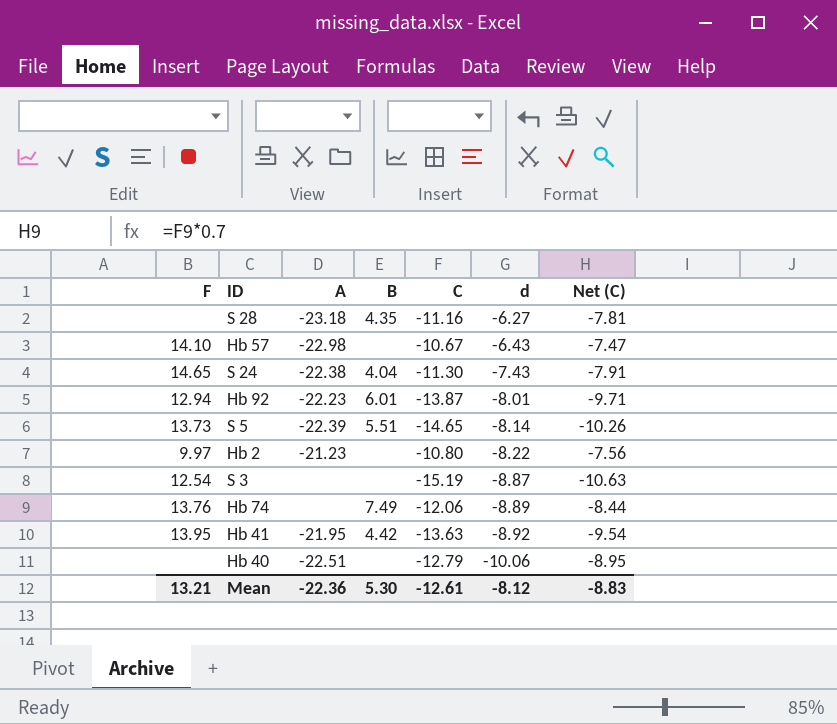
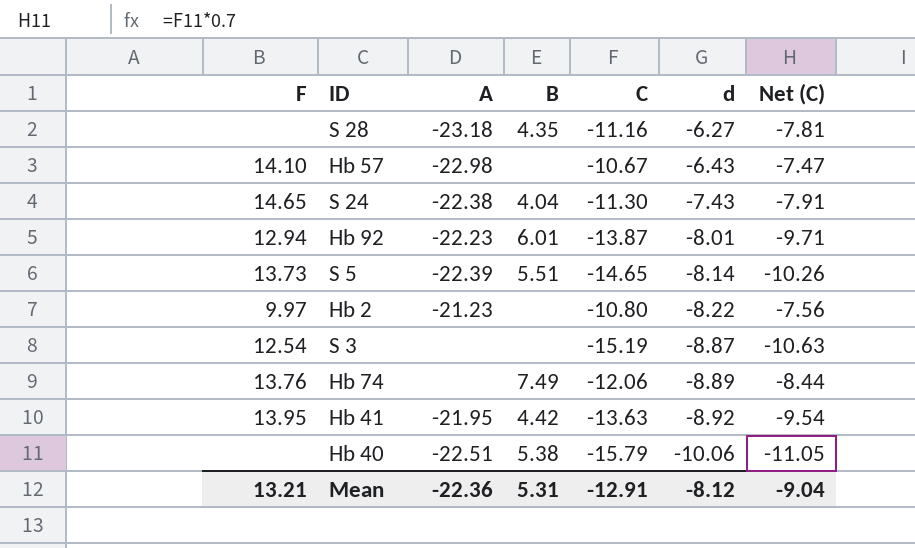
Hb 40 | B: none -> 5.38
Hb 40 | C: -12.79 -> -15.79
Hb 40 | Net (C): -8.95 -> -11.05
Mean | B: 5.30 -> 5.31
Mean | C: -12.61 -> -12.91
Mean | Net (C): -8.83 -> -9.04

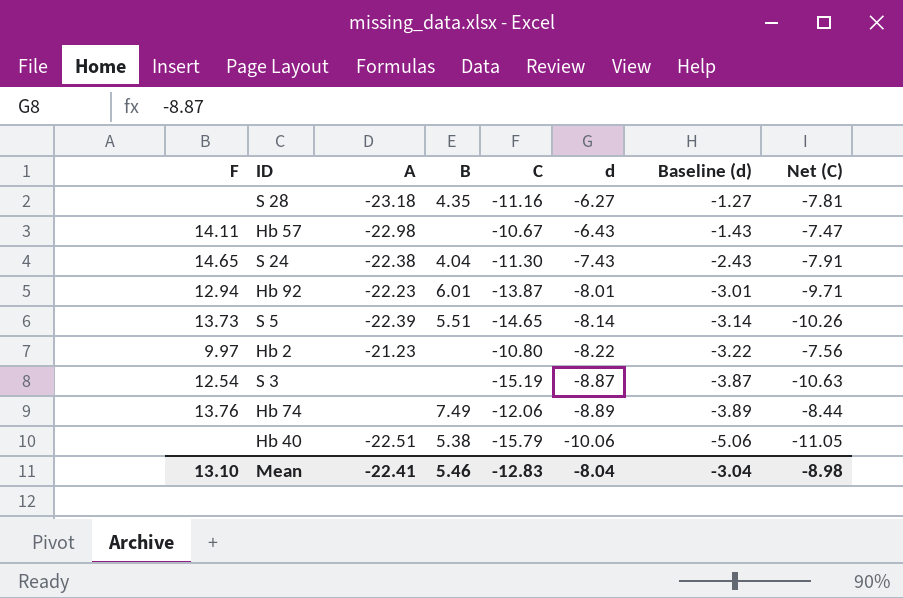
column Baseline (d) | formula: none -> [d] + 5
row Hb 41: 13.95 | -21.95 | 4.42 | -13.63 | -8.92 | -9.54 -> none
Hb 57 | F: 14.10 -> 14.11
Mean | F: 13.21 -> 13.10
Mean | A: -22.36 -> -22.41
Mean | B: 5.31 -> 5.46
Mean | C: -12.91 -> -12.83
Mean | d: -8.12 -> -8.04
Mean | Net (C): -9.04 -> -8.98

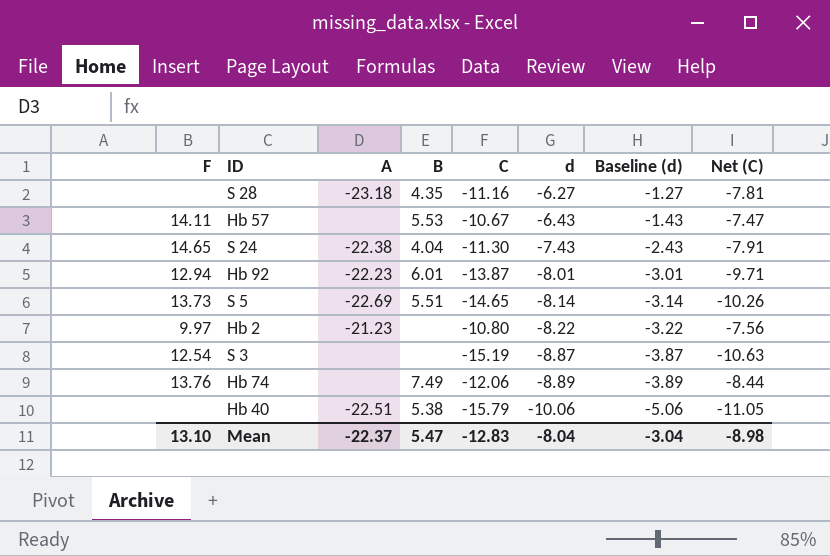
Hb 57 | A: -22.98 -> none
Hb 57 | B: none -> 5.53
S 5 | A: -22.39 -> -22.69
Mean | A: -22.41 -> -22.37
Mean | B: 5.46 -> 5.47

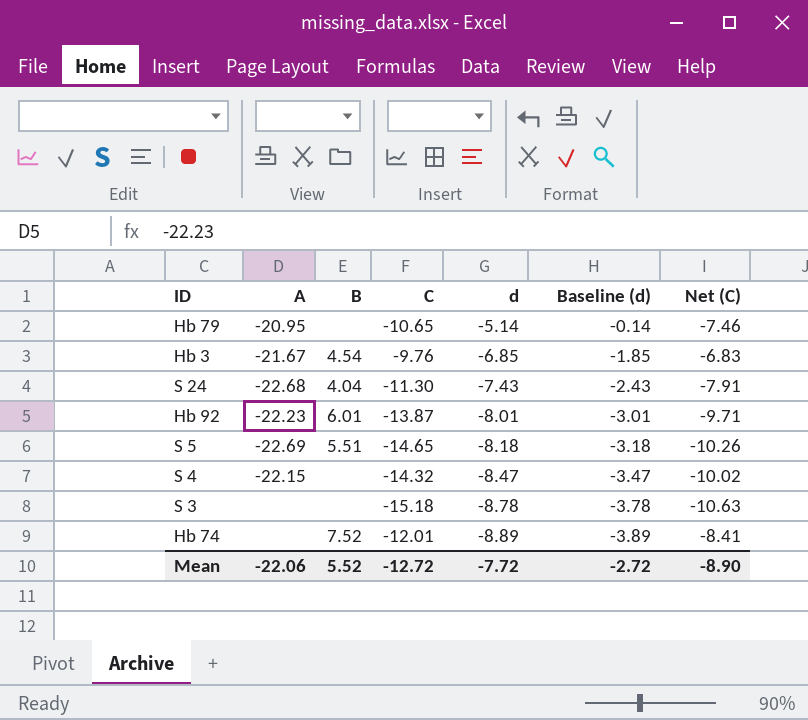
column F | position: 1 -> none
row S 28: none | -23.18 | 4.35 | -11.16 | -6.27 | -1.27 | -7.81 -> none
row Hb 57: 14.11 | none | 5.53 | -10.67 | -6.43 | -1.43 | -7.47 -> none
row Hb 2: 9.97 | -21.23 | none | -10.80 | -8.22 | -3.22 | -7.56 -> none
row Hb 40: none | -22.51 | 5.38 | -15.79 | -10.06 | -5.06 | -11.05 -> none
row Hb 79: none -> -20.95 | none | -10.65 | -5.14 | -0.14 | -7.46
row Hb 3: none -> -21.67 | 4.54 | -9.76 | -6.85 | -1.85 | -6.83
S 24 | A: -22.38 -> -22.68
S 5 | d: -8.14 -> -8.18
S 5 | Baseline (d): -3.14 -> -3.18
row S 4: none -> -22.15 | none | -14.32 | -8.47 | -3.47 | -10.02
S 3 | C: -15.19 -> -15.18
S 3 | d: -8.87 -> -8.78
S 3 | Baseline (d): -3.87 -> -3.78
Hb 74 | B: 7.49 -> 7.52
Hb 74 | C: -12.06 -> -12.01
Hb 74 | Net (C): -8.44 -> -8.41
Mean | A: -22.37 -> -22.06
Mean | B: 5.47 -> 5.52
Mean | C: -12.83 -> -12.72
Mean | d: -8.04 -> -7.72
Mean | Baseline (d): -3.04 -> -2.72
Mean | Net (C): -8.98 -> -8.90

